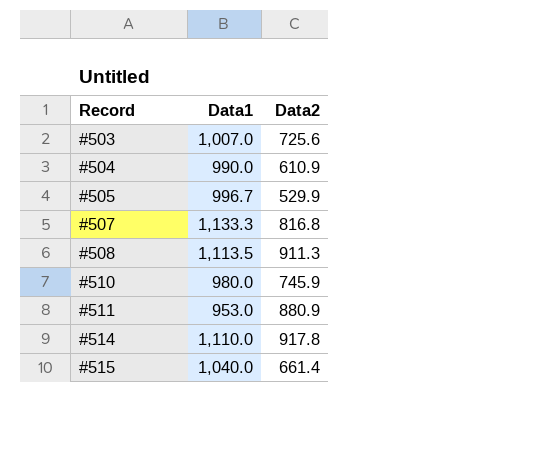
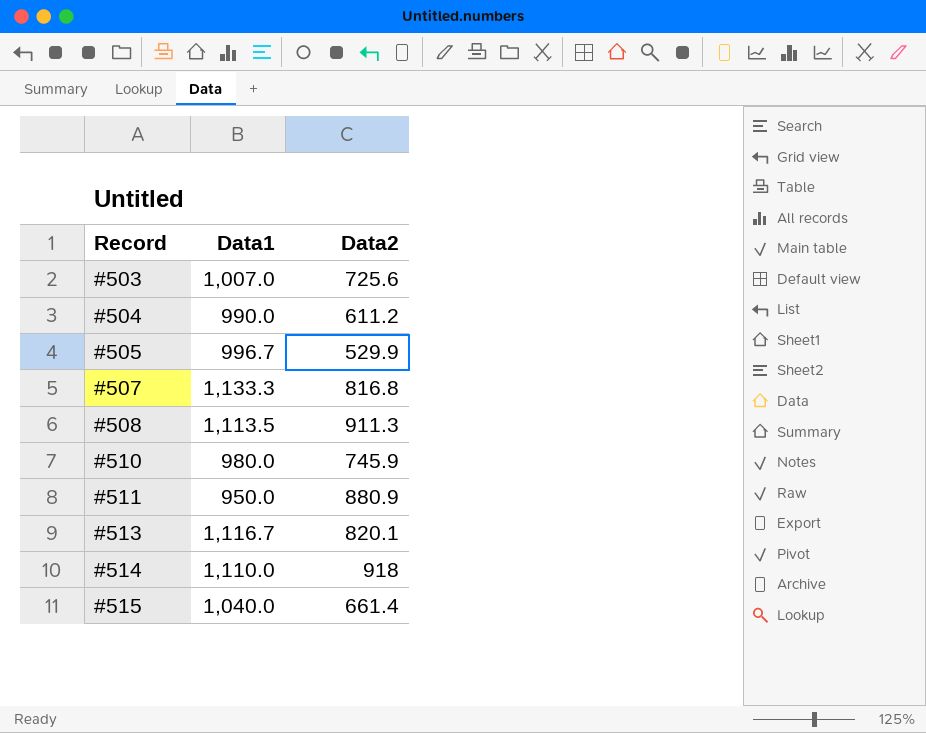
#504 | Data2: 610.9 -> 611.2
#511 | Data1: 953.0 -> 950.0
row #513: none -> 1,116.7 | 820.1
#514 | Data2: 917.8 -> 918

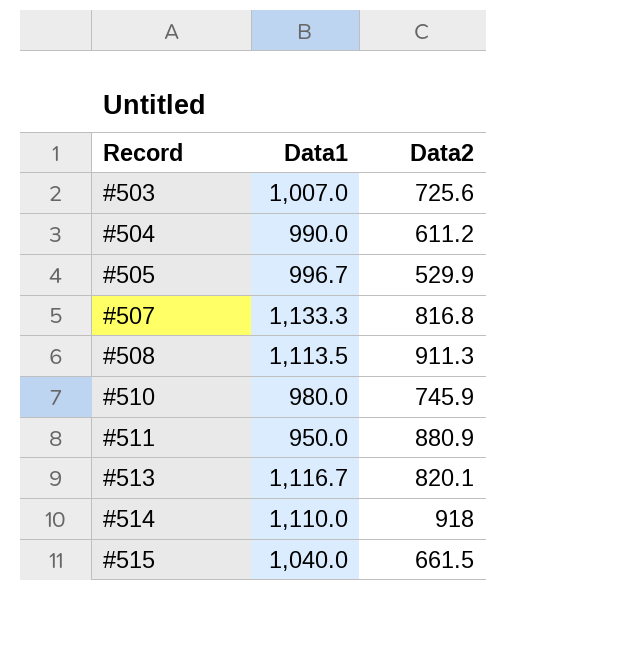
#515 | Data2: 661.4 -> 661.5

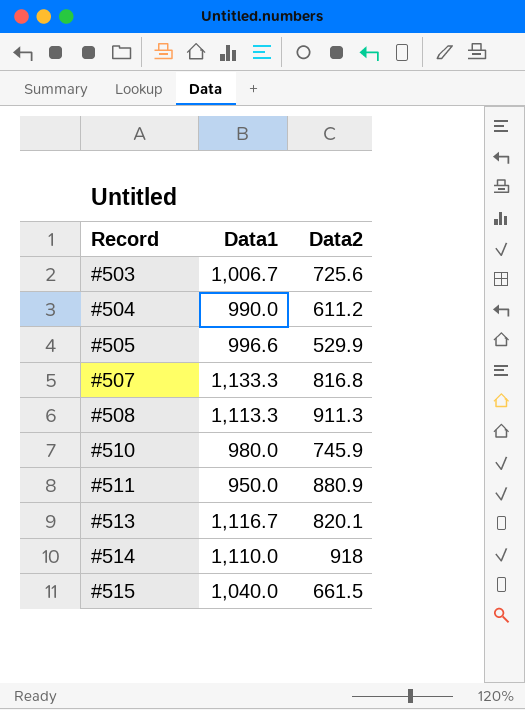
#503 | Data1: 1,007.0 -> 1,006.7
#505 | Data1: 996.7 -> 996.6
#508 | Data1: 1,113.5 -> 1,113.3

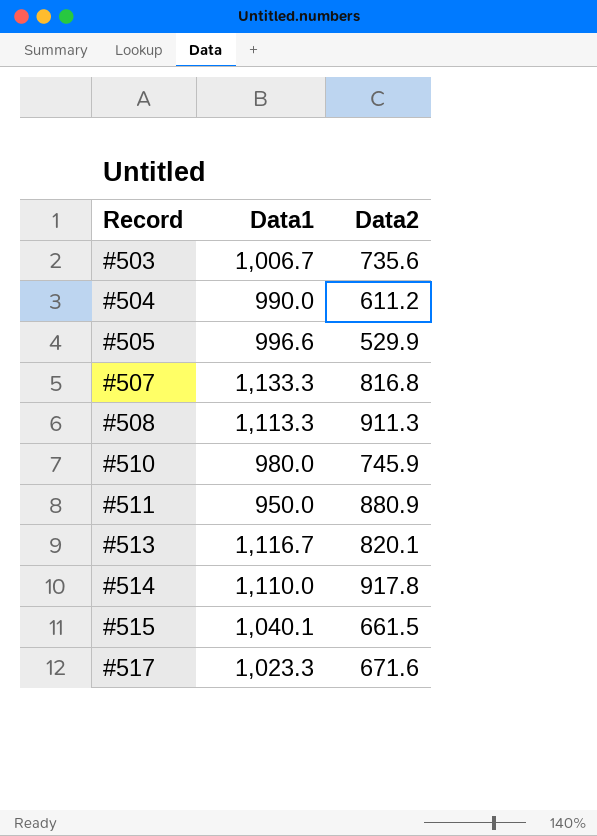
#503 | Data2: 725.6 -> 735.6
#514 | Data2: 918 -> 917.8
#515 | Data1: 1,040.0 -> 1,040.1
row #517: none -> 1,023.3 | 671.6

